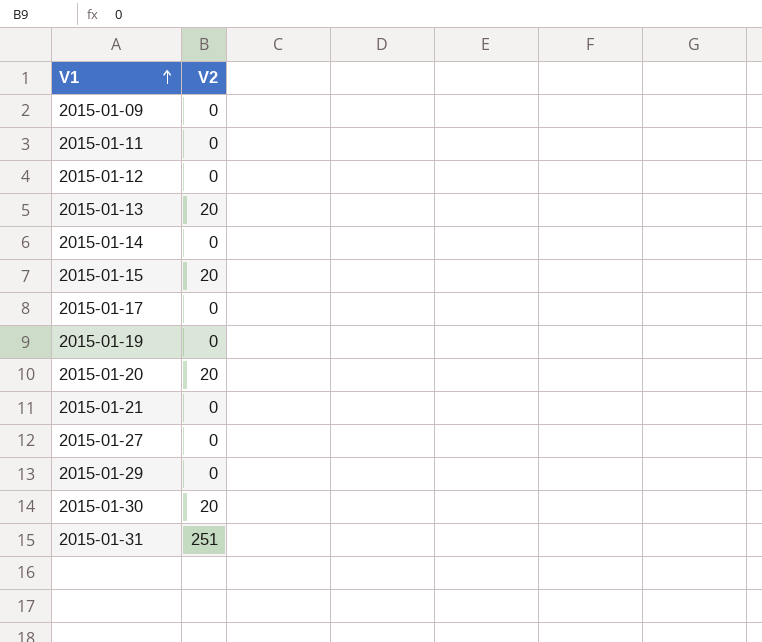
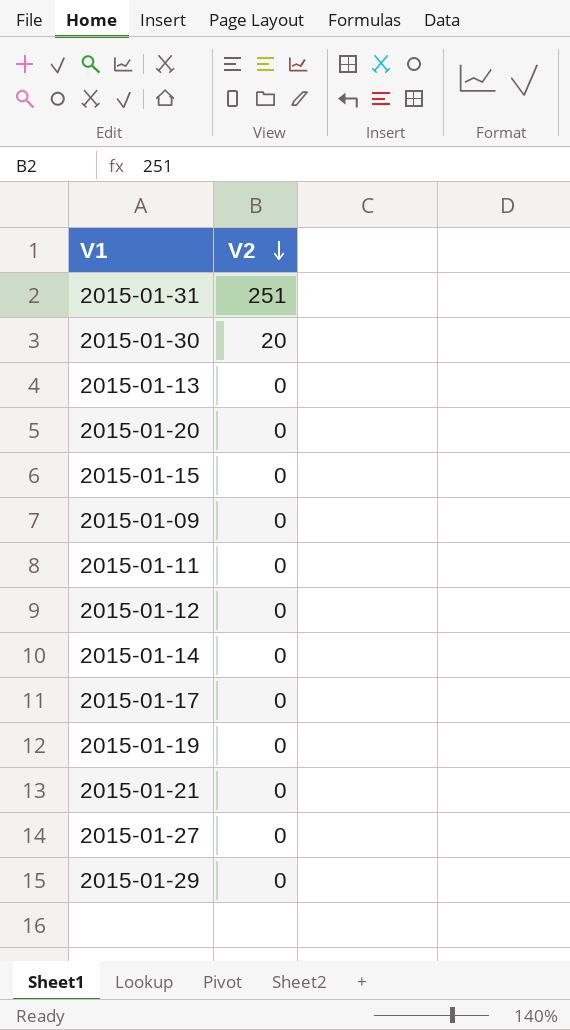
row order: V1 ascending -> V2 descending
2015-01-13 | V2: 20 -> 0
2015-01-20 | V2: 20 -> 0
2015-01-15 | V2: 20 -> 0

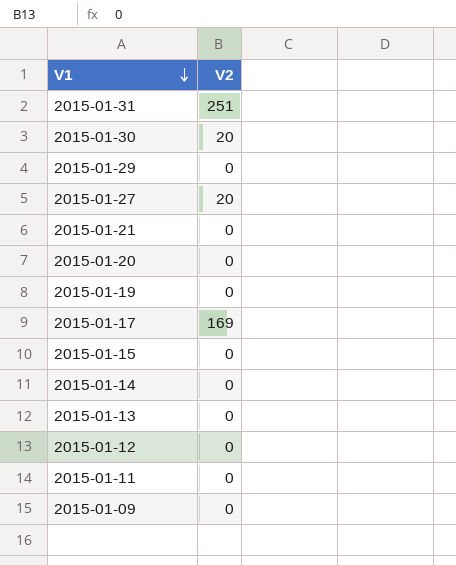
row order: V2 descending -> V1 descending
2015-01-27 | V2: 0 -> 20
2015-01-17 | V2: 0 -> 169

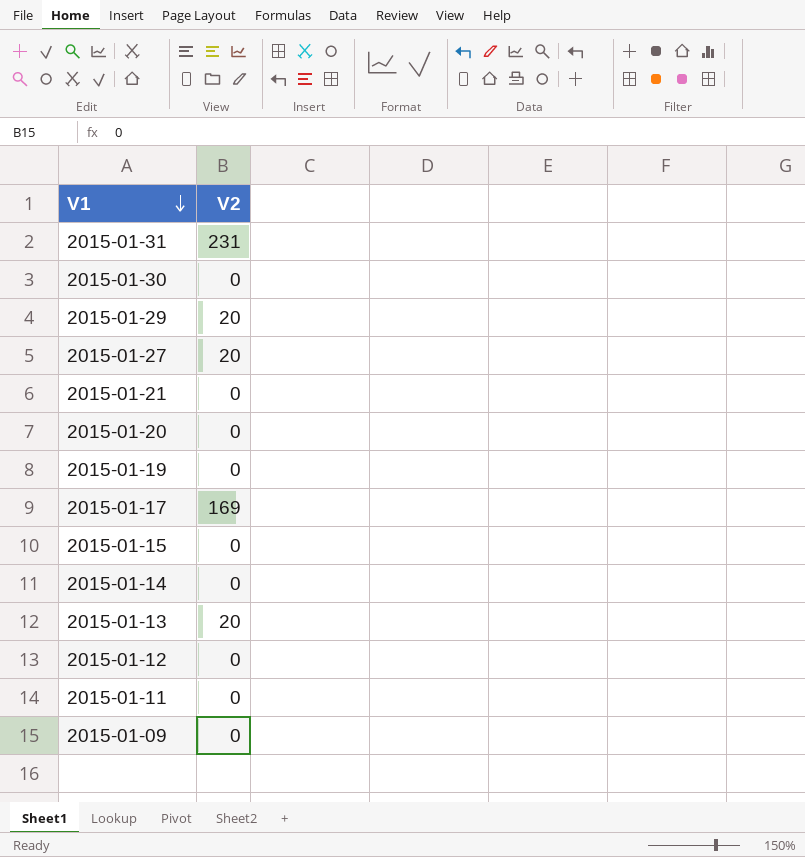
2015-01-31 | V2: 251 -> 231
2015-01-30 | V2: 20 -> 0
2015-01-29 | V2: 0 -> 20
2015-01-13 | V2: 0 -> 20

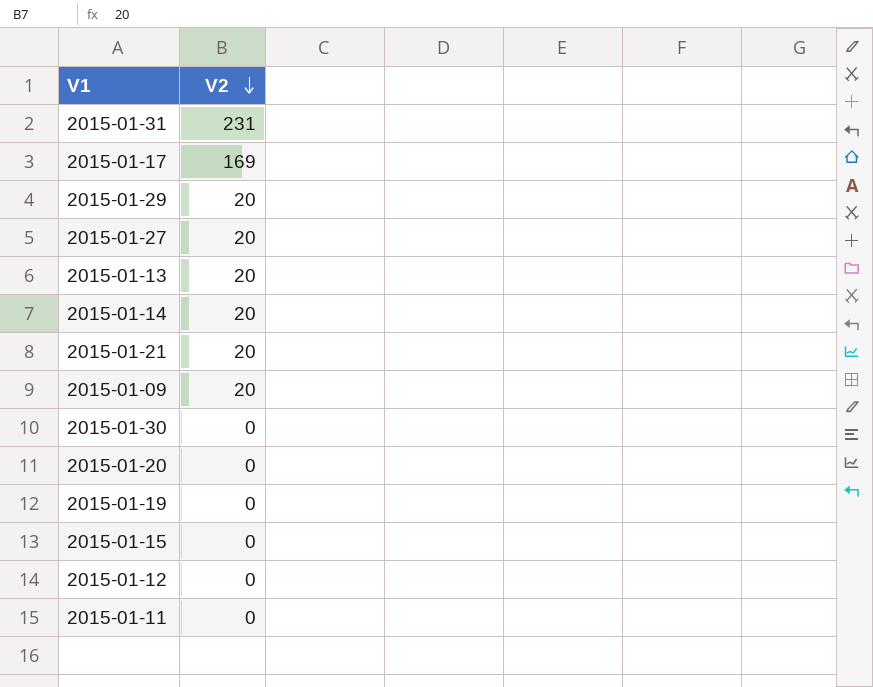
row order: V1 descending -> V2 descending
2015-01-14 | V2: 0 -> 20
2015-01-21 | V2: 0 -> 20
2015-01-09 | V2: 0 -> 20

